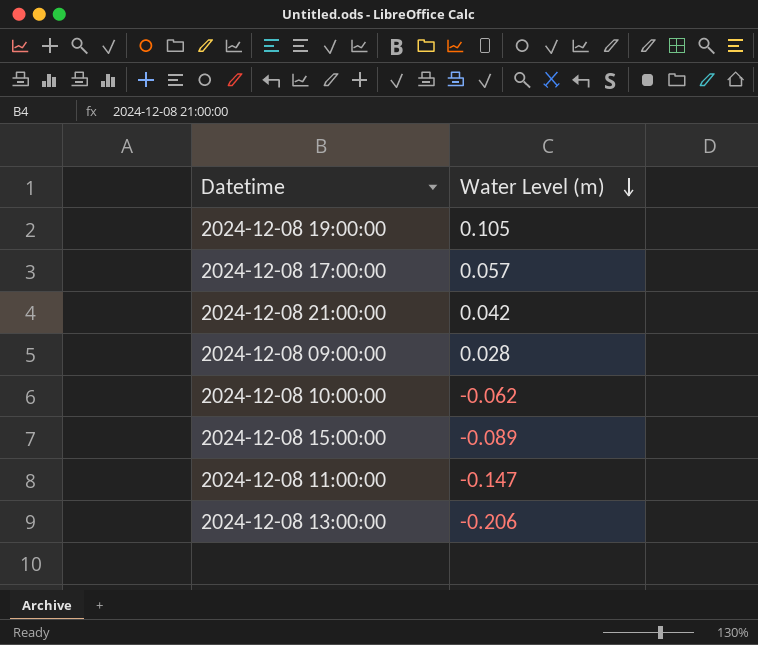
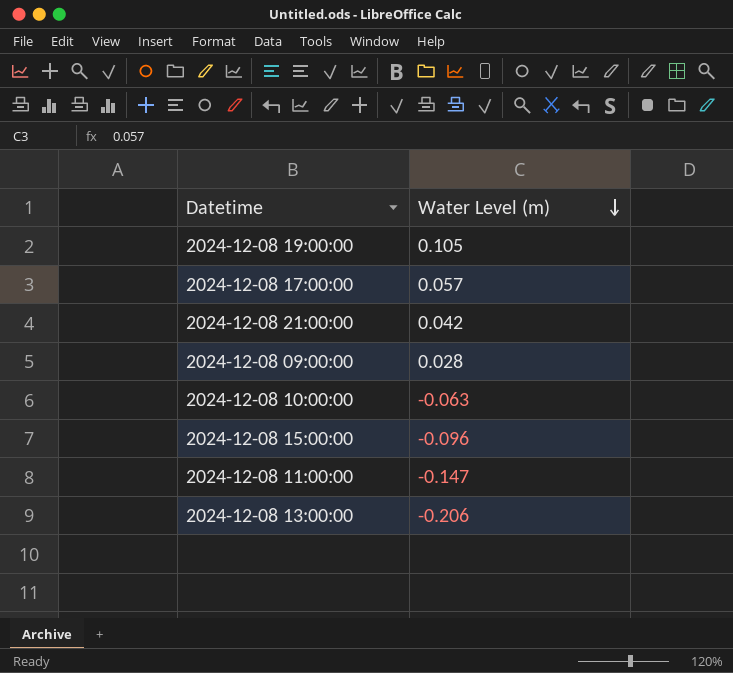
2024-12-08 10:00:00 | Water Level (m): -0.062 -> -0.063
2024-12-08 15:00:00 | Water Level (m): -0.089 -> -0.096

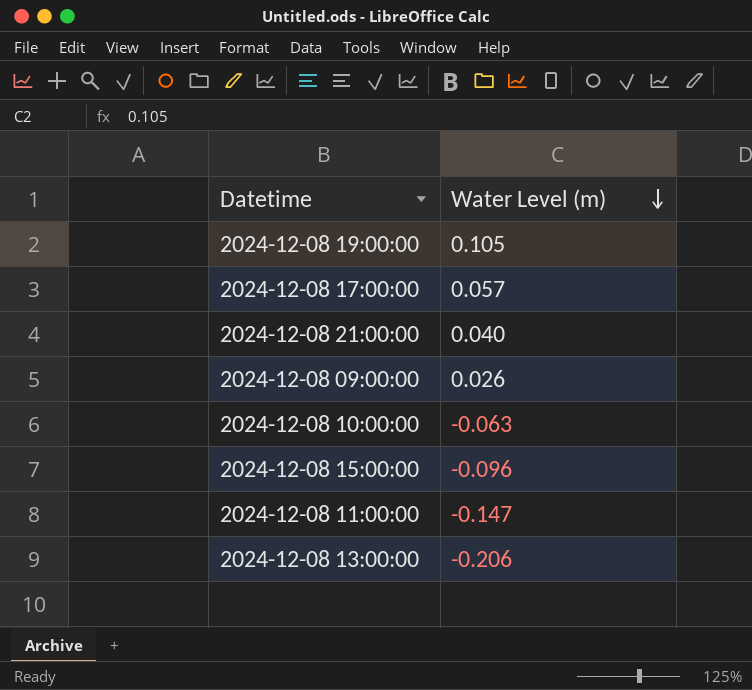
2024-12-08 21:00:00 | Water Level (m): 0.042 -> 0.040
2024-12-08 09:00:00 | Water Level (m): 0.028 -> 0.026

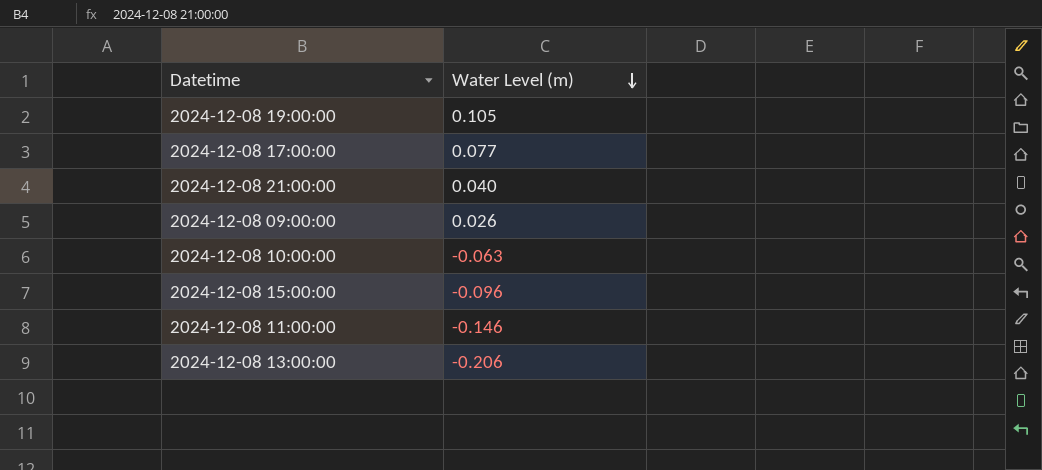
2024-12-08 17:00:00 | Water Level (m): 0.057 -> 0.077
2024-12-08 11:00:00 | Water Level (m): -0.147 -> -0.146

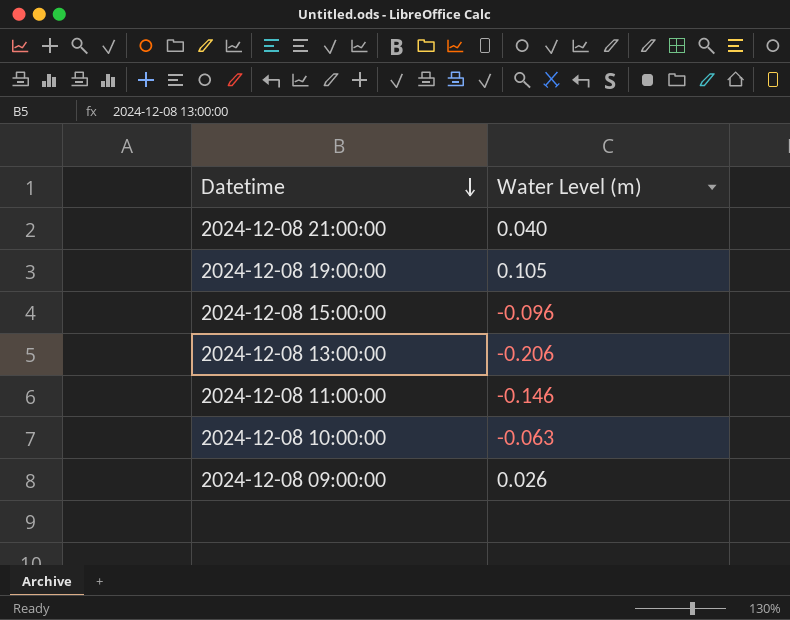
row order: Water Level (m) descending -> Datetime descending
row 2024-12-08 17:00:00: 0.077 -> none

